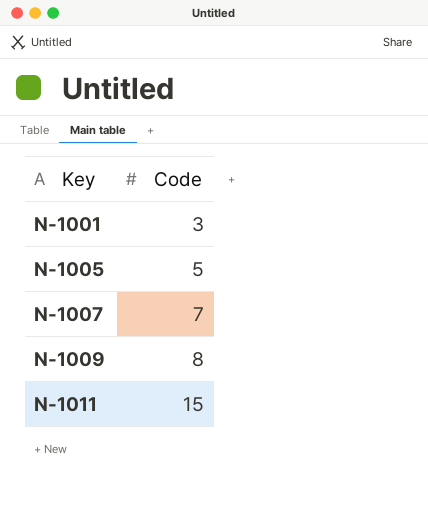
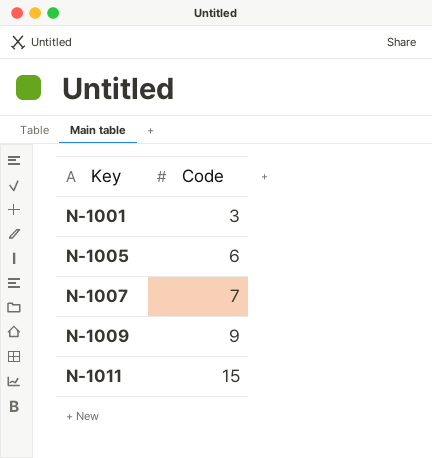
N-1005 | Code: 5 -> 6
N-1009 | Code: 8 -> 9

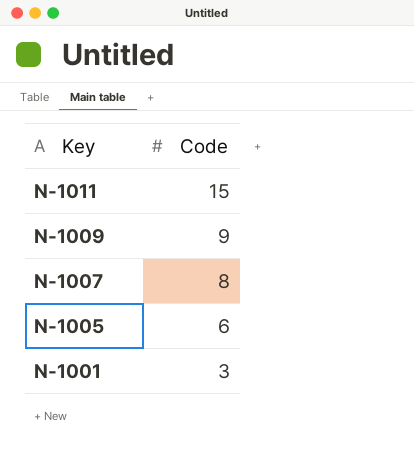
row order: Key ascending -> Key descending
N-1007 | Code: 7 -> 8

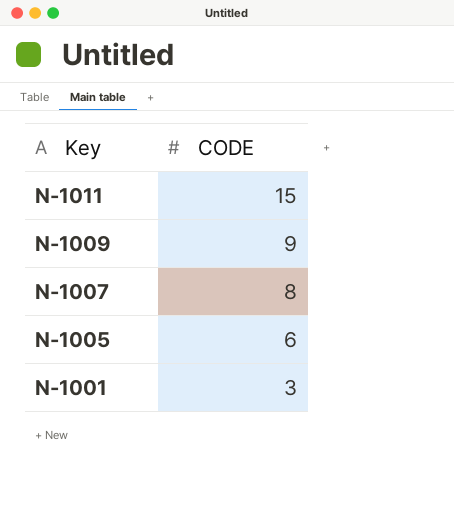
column name: Code -> CODE

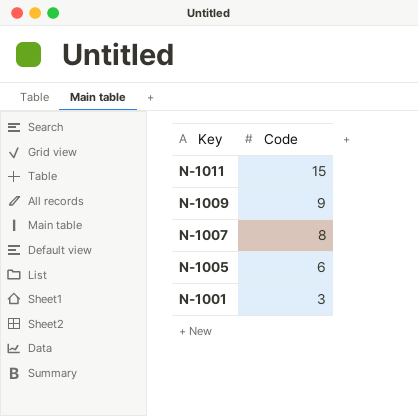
column name: CODE -> Code

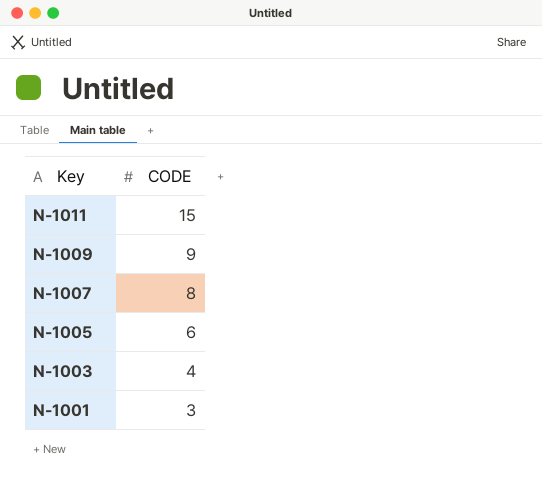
column name: Code -> CODE
row N-1003: none -> 4

